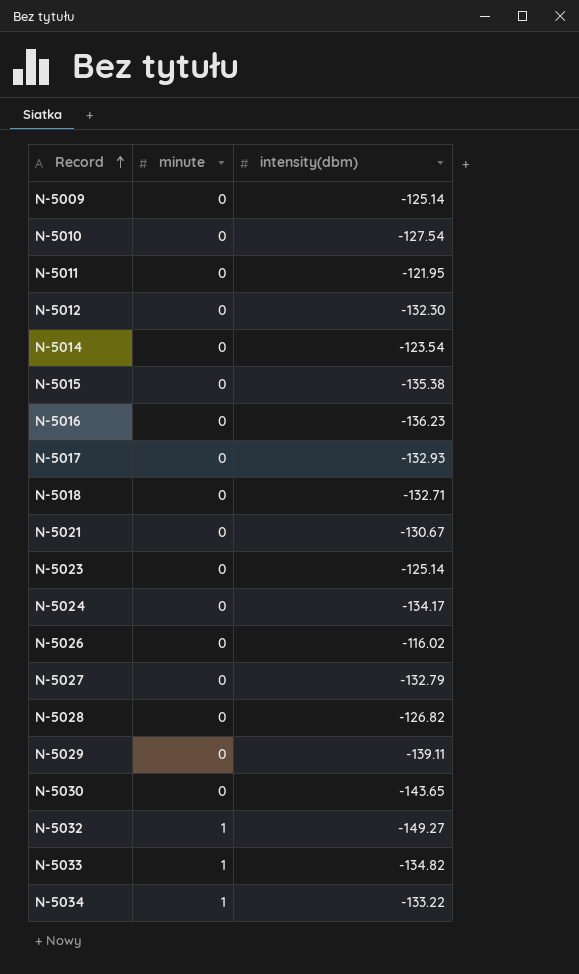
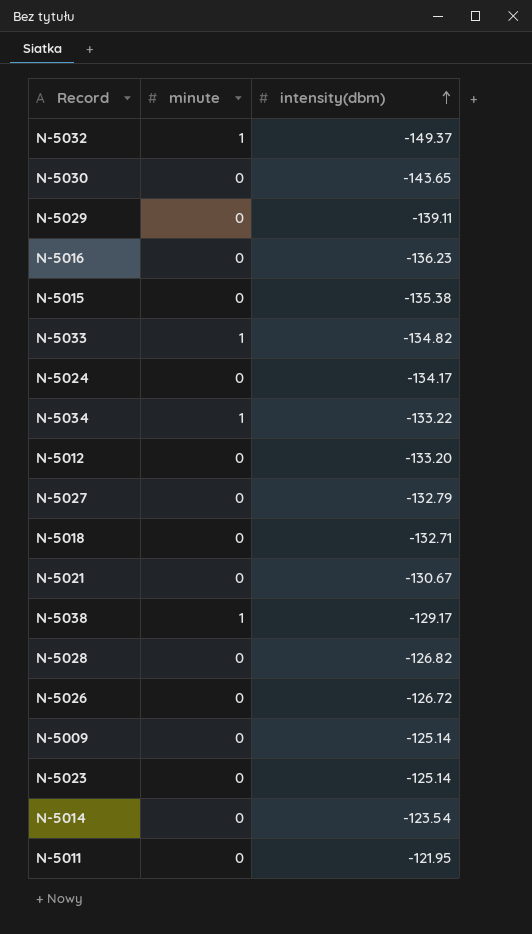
row order: Record ascending -> intensity(dbm) ascending
row N-5010: 0 | -127.54 -> none
row N-5017: 0 | -132.93 -> none
N-5032 | intensity(dbm): -149.27 -> -149.37
N-5012 | intensity(dbm): -132.30 -> -133.20
row N-5038: none -> 1 | -129.17
N-5026 | intensity(dbm): -116.02 -> -126.72

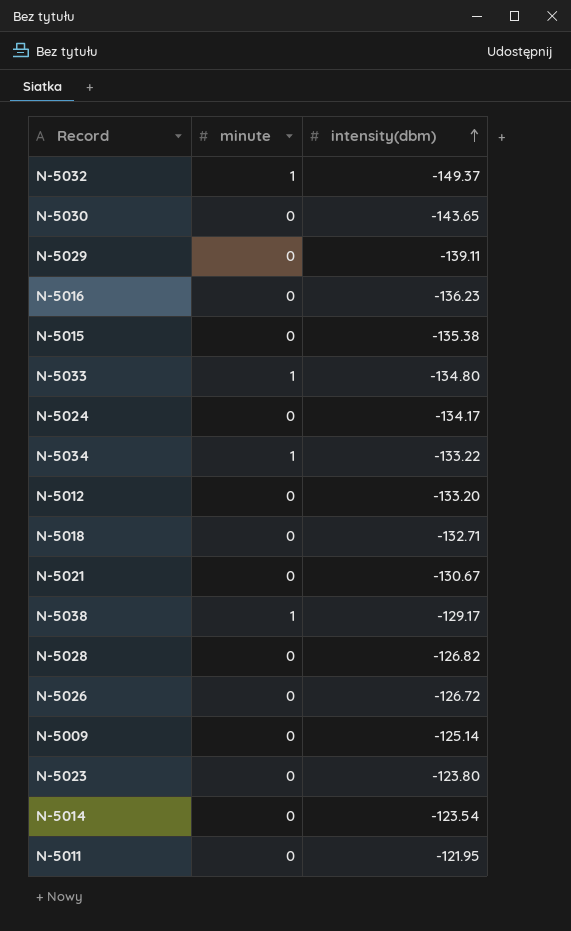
row N-5027: 0 | -132.79 -> none
N-5033 | intensity(dbm): -134.82 -> -134.80
N-5023 | intensity(dbm): -125.14 -> -123.80

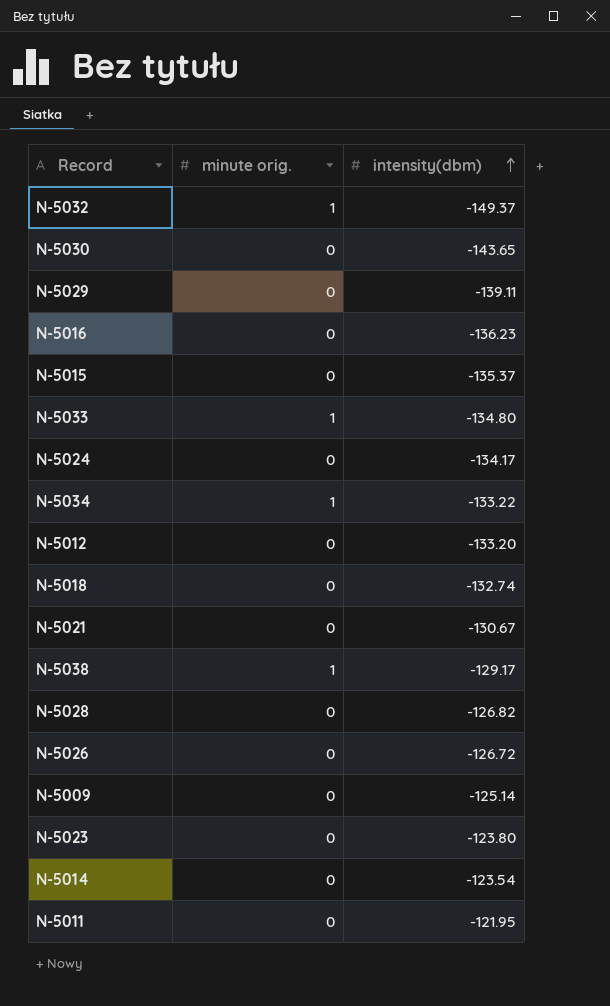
column name: minute -> minute orig.
N-5015 | intensity(dbm): -135.38 -> -135.37
N-5018 | intensity(dbm): -132.71 -> -132.74

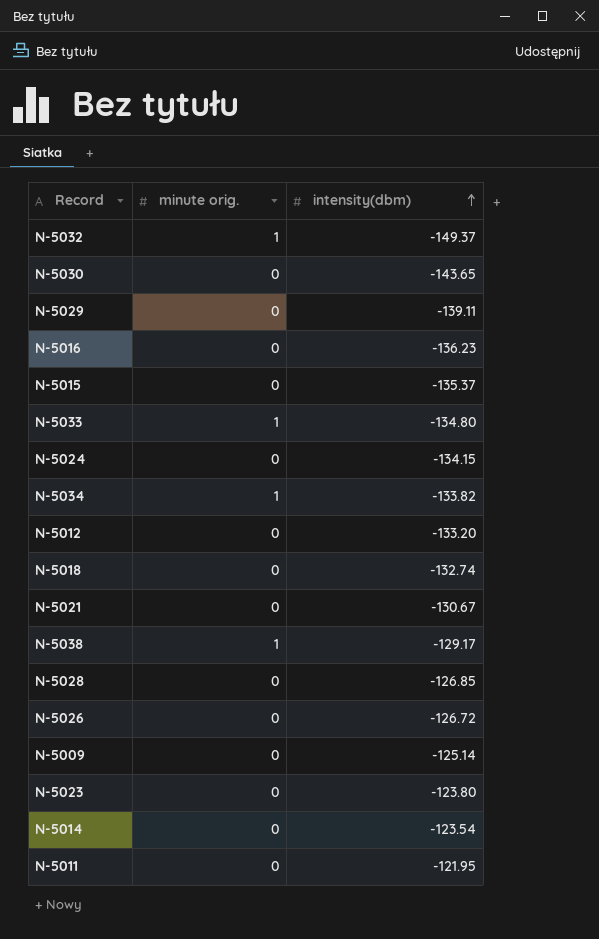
N-5024 | intensity(dbm): -134.17 -> -134.15
N-5034 | intensity(dbm): -133.22 -> -133.82
N-5028 | intensity(dbm): -126.82 -> -126.85

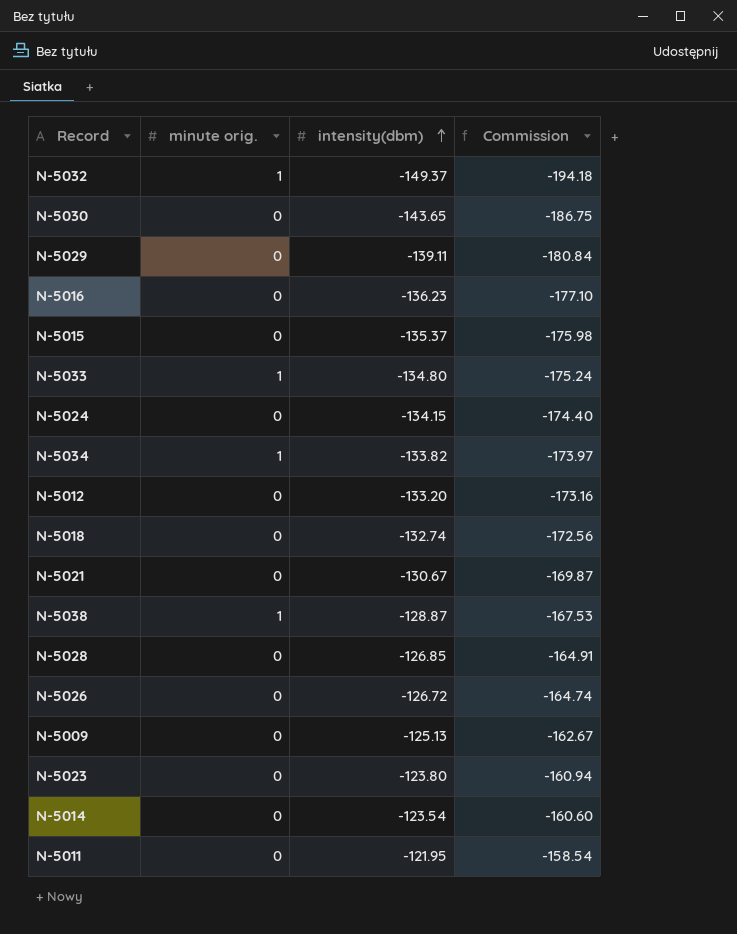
column Commission | formula: none -> [intensity(dbm)] * 1.3
N-5038 | intensity(dbm): -129.17 -> -128.87
N-5009 | intensity(dbm): -125.14 -> -125.13

